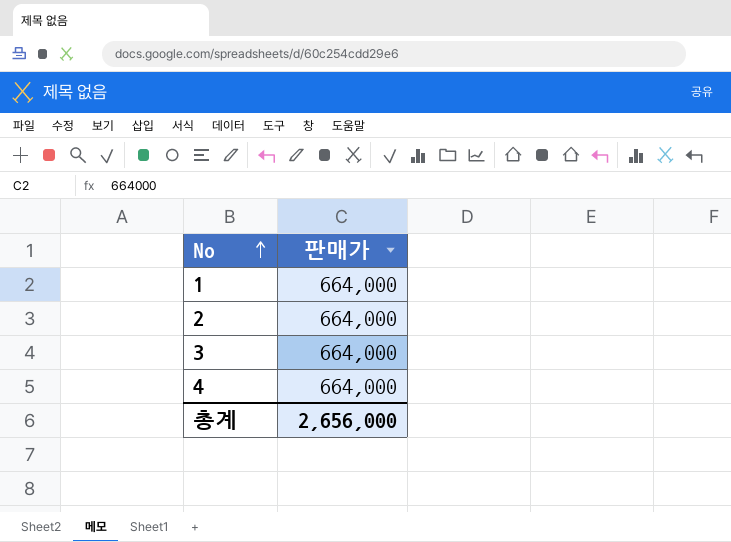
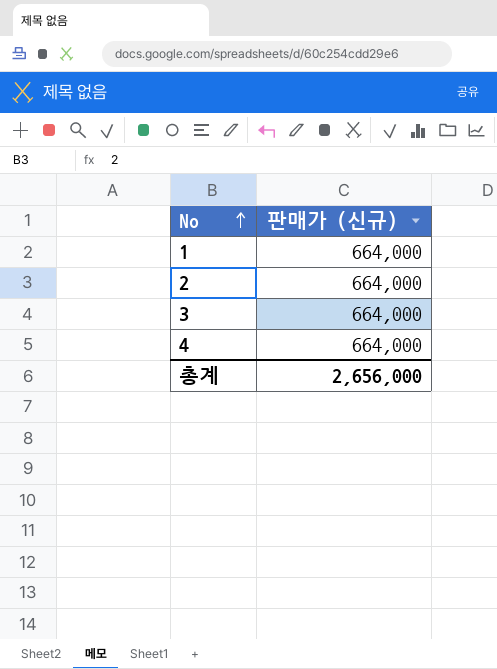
column name: 판매가 -> 판매가 (신규)

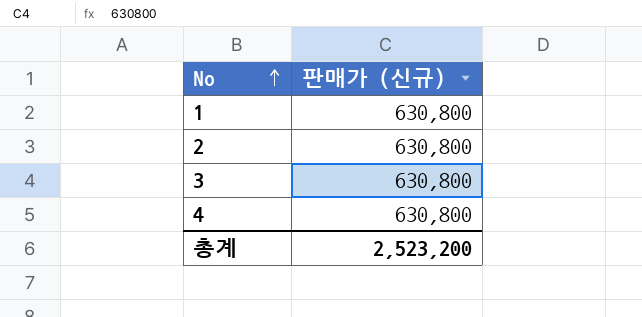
1 | 판매가 (신규): 664,000 -> 630,800
2 | 판매가 (신규): 664,000 -> 630,800
3 | 판매가 (신규): 664,000 -> 630,800
4 | 판매가 (신규): 664,000 -> 630,800
총계 | 판매가 (신규): 2,656,000 -> 2,523,200

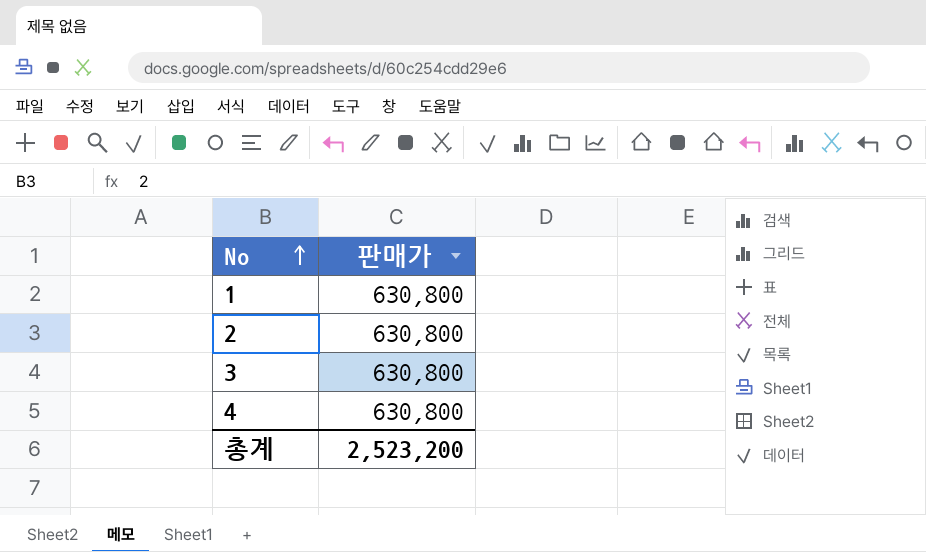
column name: 판매가 (신규) -> 판매가

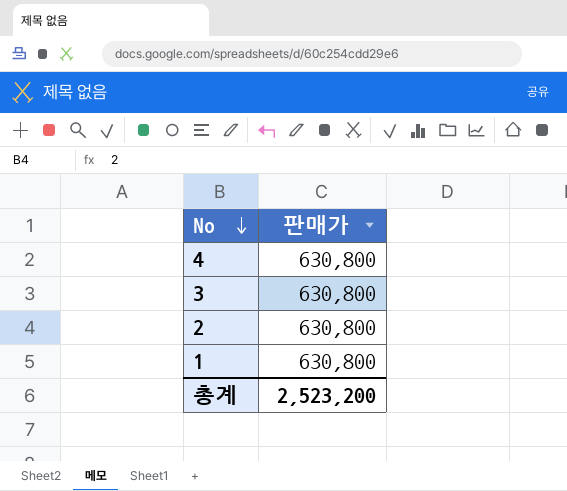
row order: No ascending -> No descending

